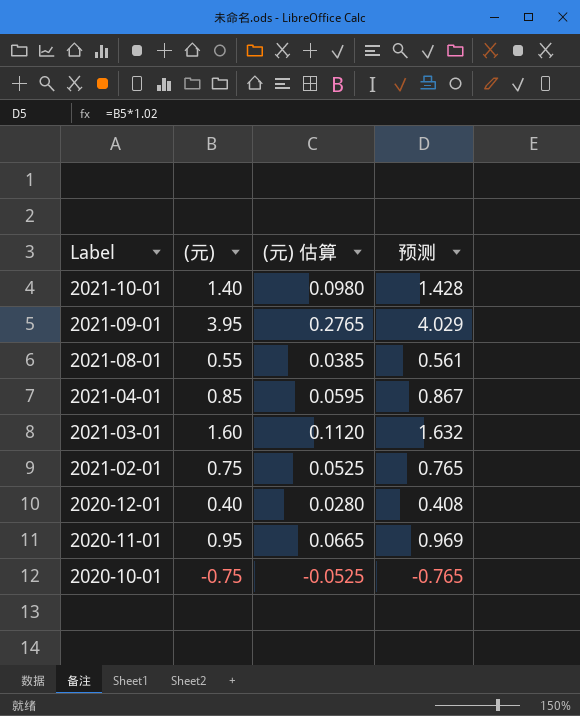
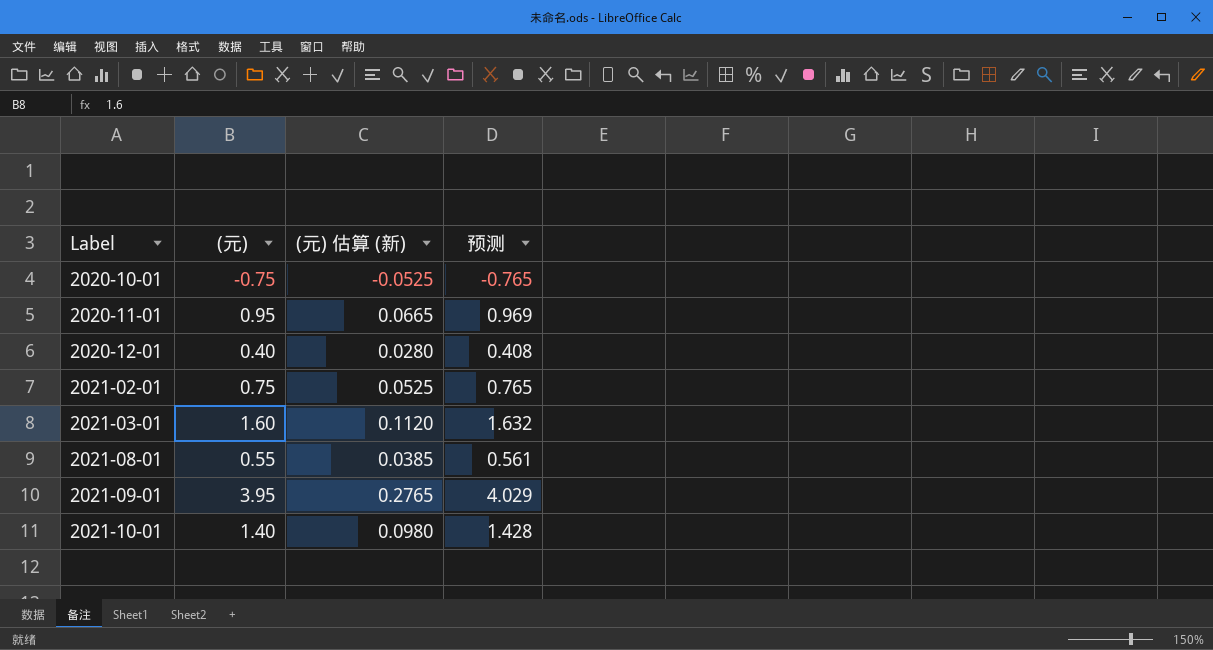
row order: Label descending -> Label ascending
column name: (元) 估算 -> (元) 估算 (新)
row 2021-04-01: 0.85 | 0.0595 | 0.867 -> none

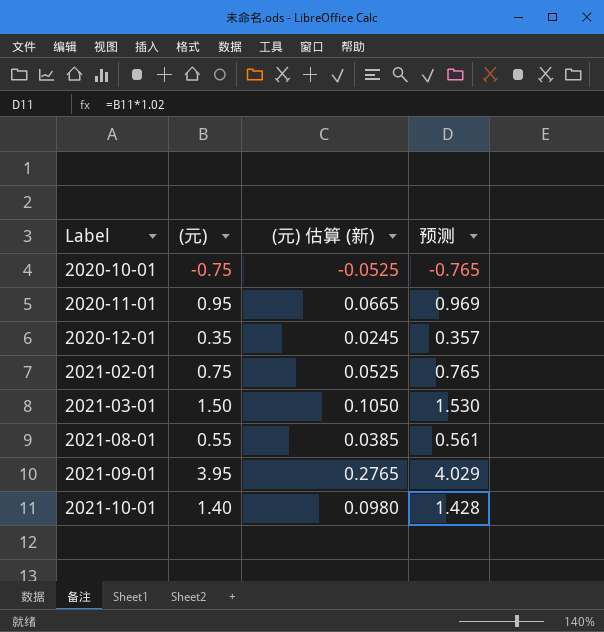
2020-12-01 | (元): 0.40 -> 0.35
2020-12-01 | (元) 估算 (新): 0.0280 -> 0.0245
2020-12-01 | 预测: 0.408 -> 0.357
2021-03-01 | (元): 1.60 -> 1.50
2021-03-01 | (元) 估算 (新): 0.1120 -> 0.1050
2021-03-01 | 预测: 1.632 -> 1.530

